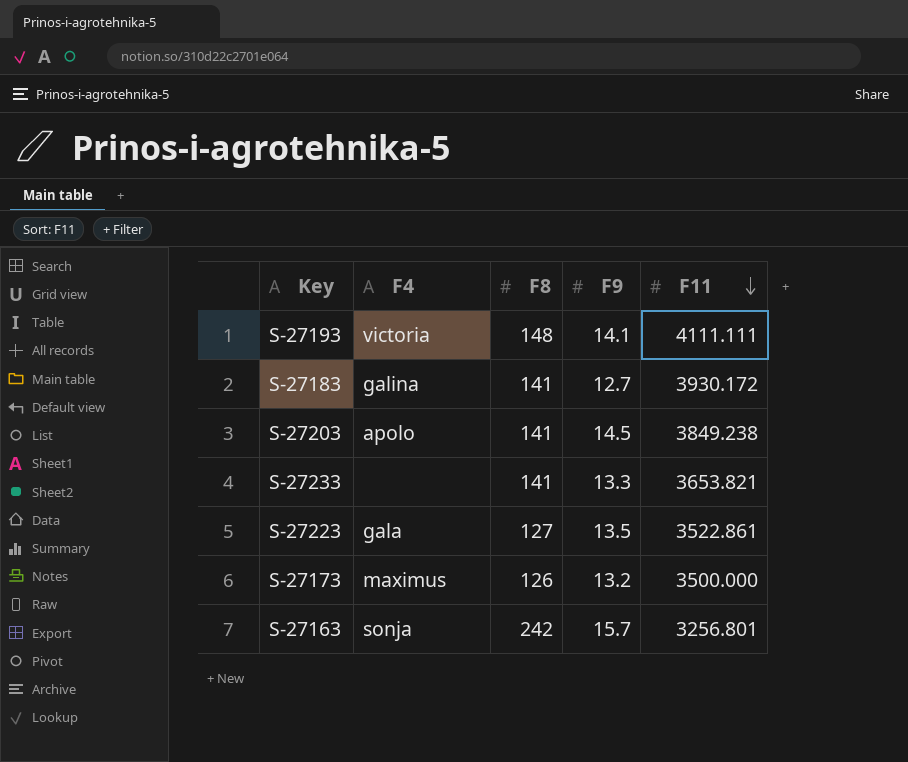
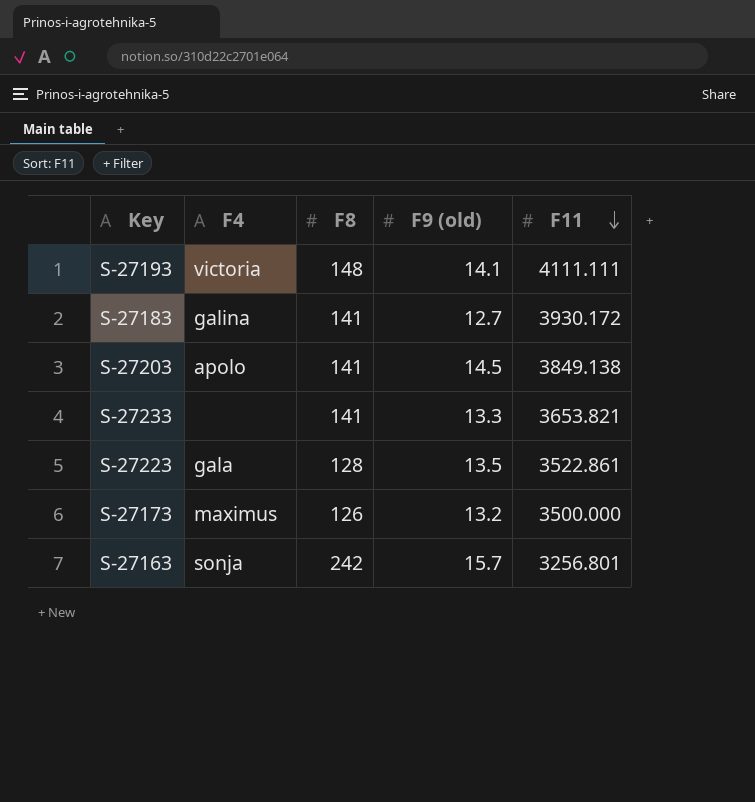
column name: F9 -> F9 (old)
S-27203 | F11: 3849.238 -> 3849.138
S-27223 | F8: 127 -> 128

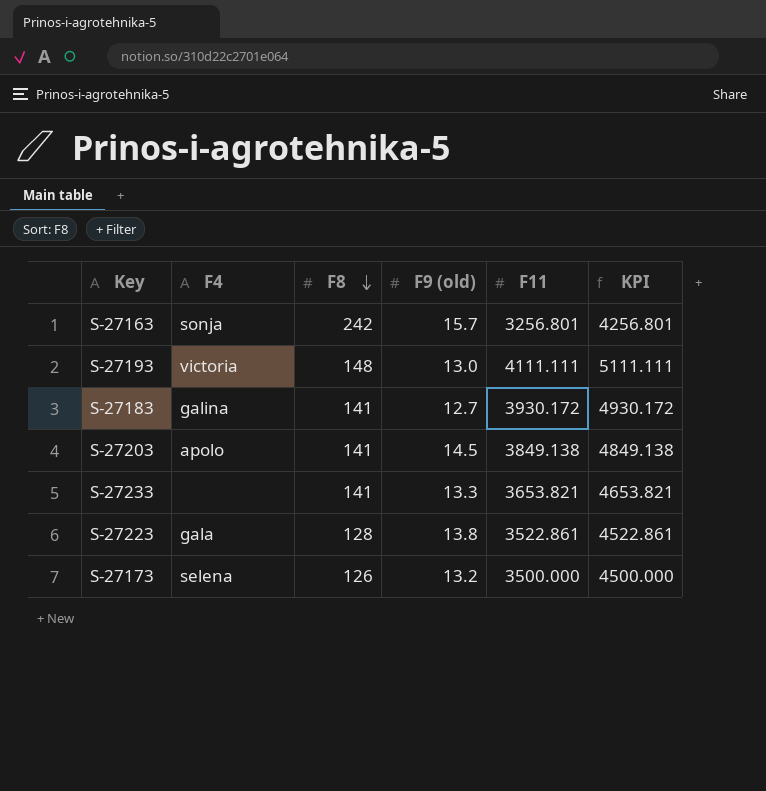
row order: F11 descending -> F8 descending
column KPI | formula: none -> [F11] + 1000
S-27193 | F9 (old): 14.1 -> 13.0
S-27223 | F9 (old): 13.5 -> 13.8
S-27173 | F4: maximus -> selena

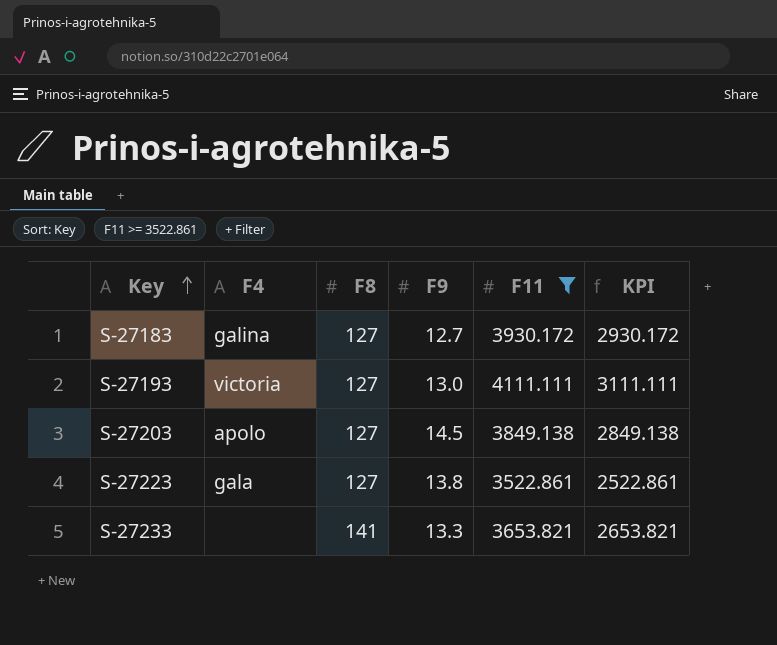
filter: none -> F11 >= 3522.861
row order: F8 descending -> Key ascending
column name: F9 (old) -> F9
column KPI | formula: [F11] + 1000 -> [F11] - 1000
S-27183 | F8: 141 -> 127
S-27193 | F8: 148 -> 127
S-27203 | F8: 141 -> 127
S-27223 | F8: 128 -> 127

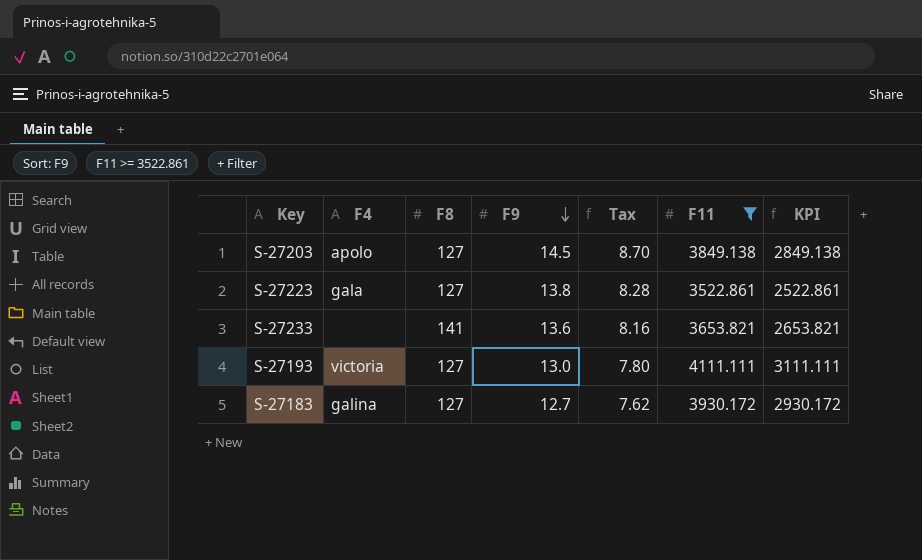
row order: Key ascending -> F9 descending
column Tax | formula: none -> [F9] * 0.6
S-27233 | F9: 13.3 -> 13.6

